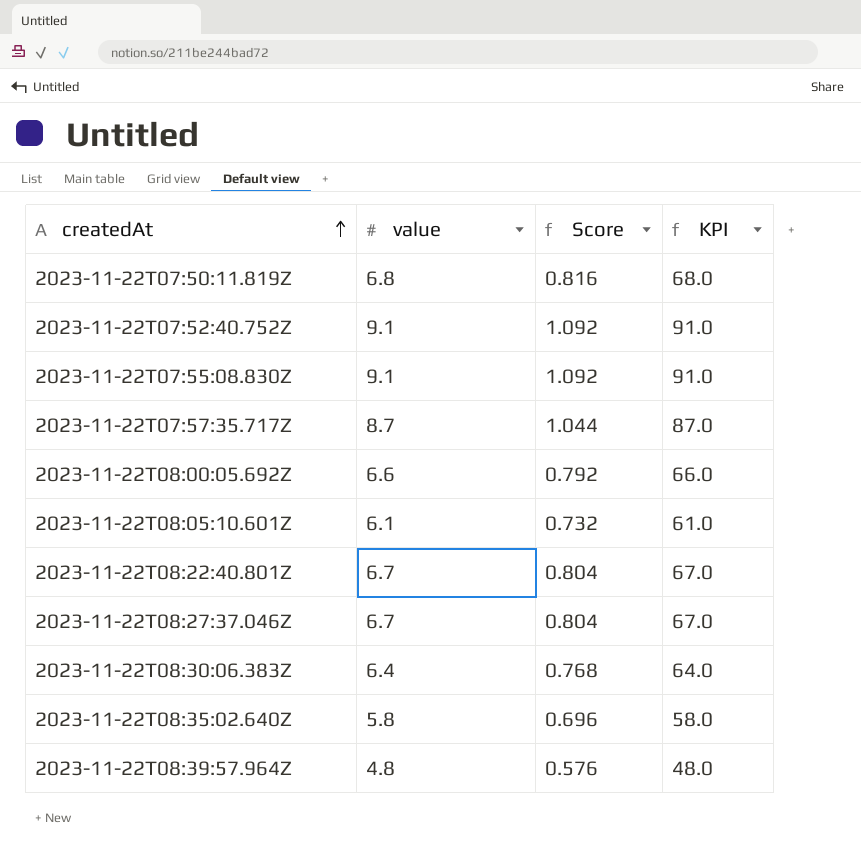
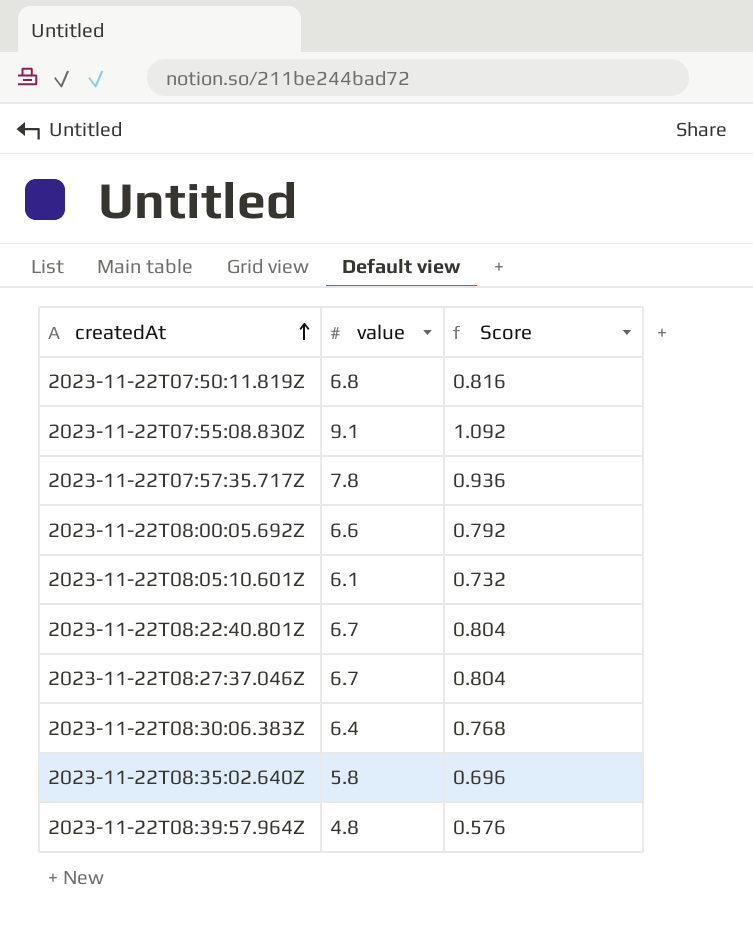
column KPI | formula: [value] * 10 -> none
row 2023-11-22T07:52:40.752Z: 9.1 | 1.092 | 91.0 -> none
2023-11-22T07:57:35.717Z | value: 8.7 -> 7.8
2023-11-22T07:57:35.717Z | Score: 1.044 -> 0.936

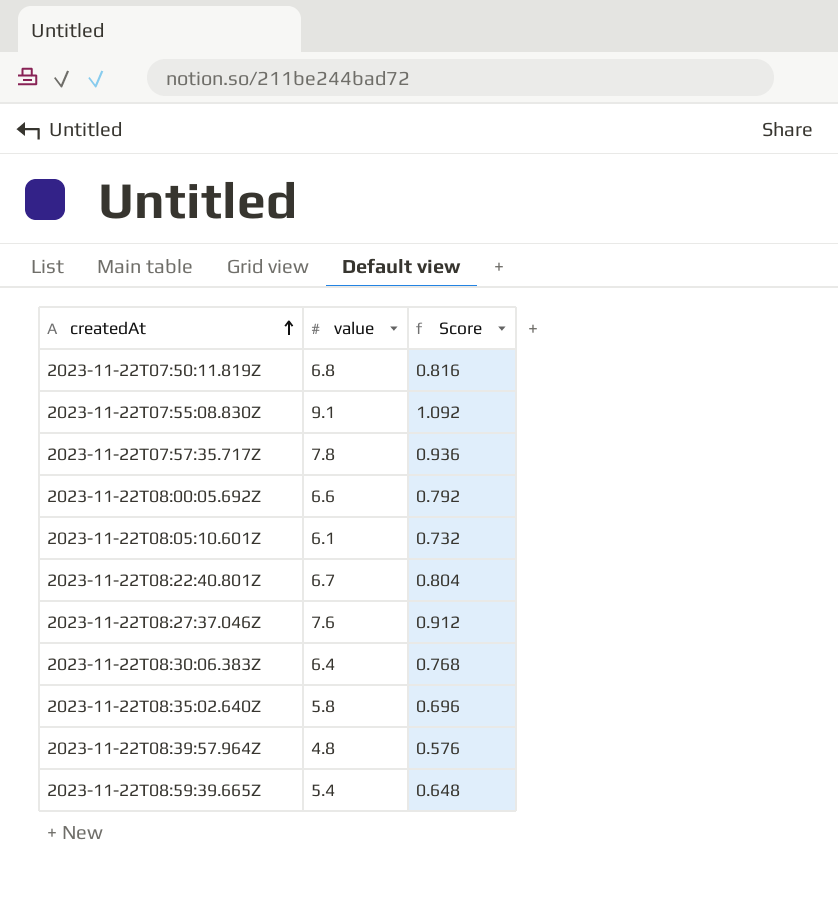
2023-11-22T08:27:37.046Z | value: 6.7 -> 7.6
2023-11-22T08:27:37.046Z | Score: 0.804 -> 0.912
row 2023-11-22T08:59:39.665Z: none -> 5.4 | 0.648

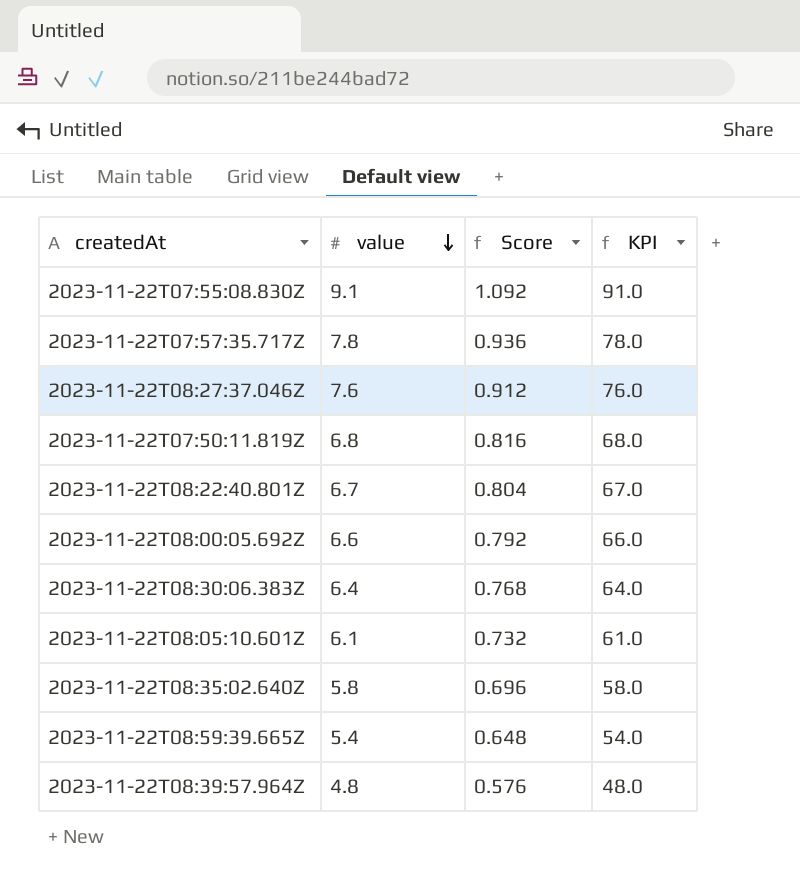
row order: createdAt ascending -> value descending
column KPI | formula: none -> [value] * 10

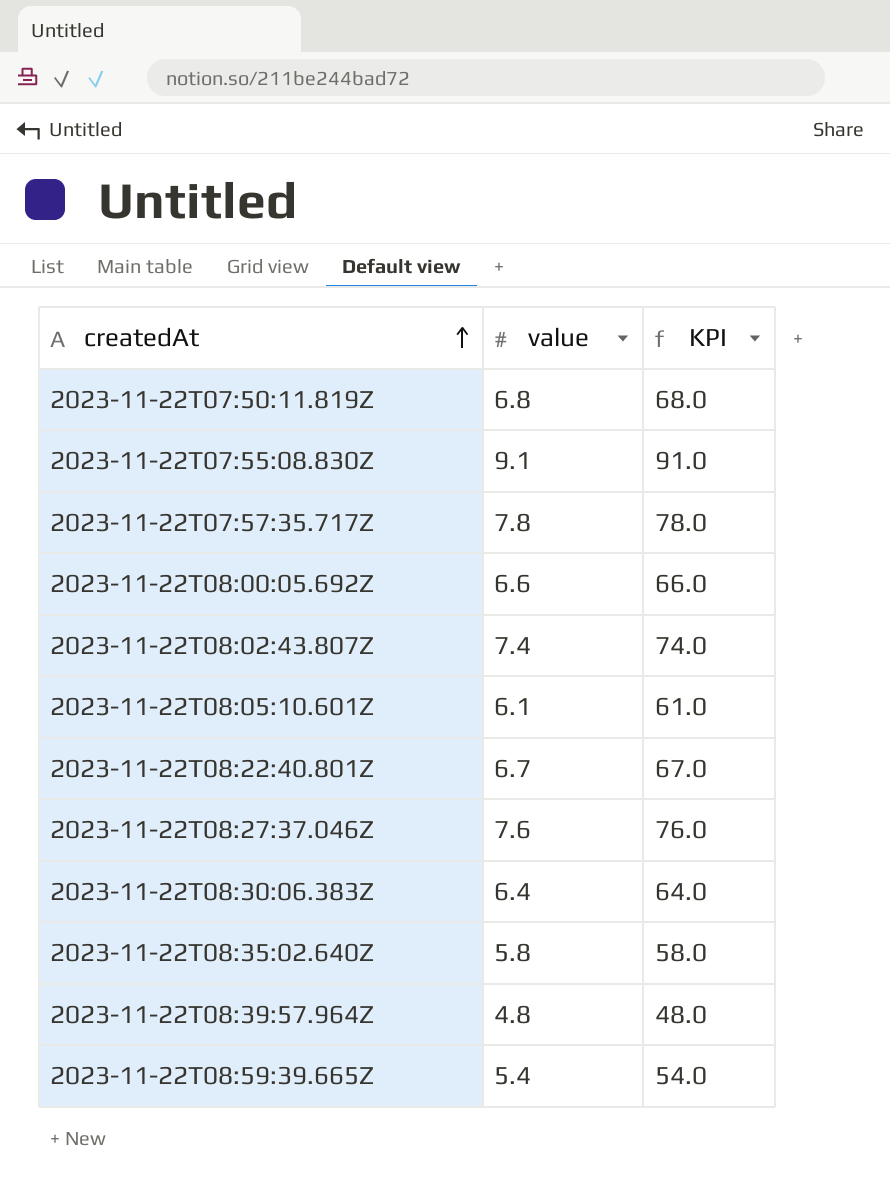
row order: value descending -> createdAt ascending
column Score | formula: [value] * 0.12 -> none
row 2023-11-22T08:02:43.807Z: none -> 7.4 | 74.0

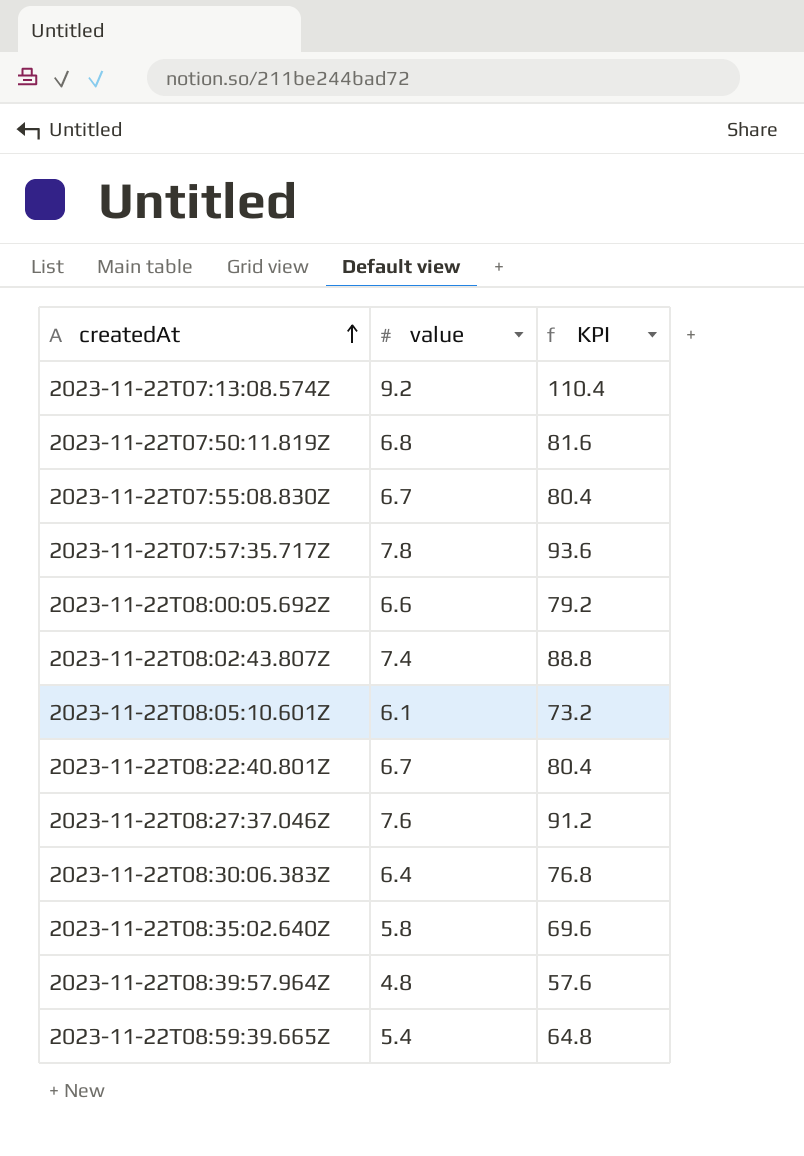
column KPI | formula: [value] * 10 -> [value] * 12
row 2023-11-22T07:13:08.574Z: none -> 9.2 | 110.4
2023-11-22T07:55:08.830Z | value: 9.1 -> 6.7

